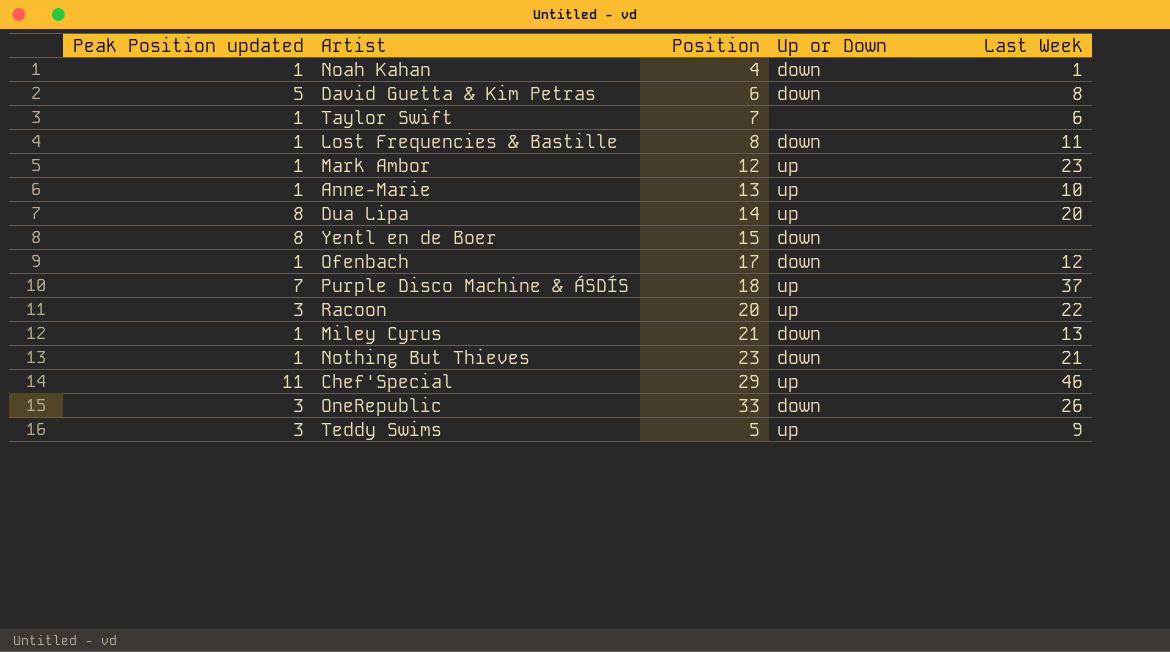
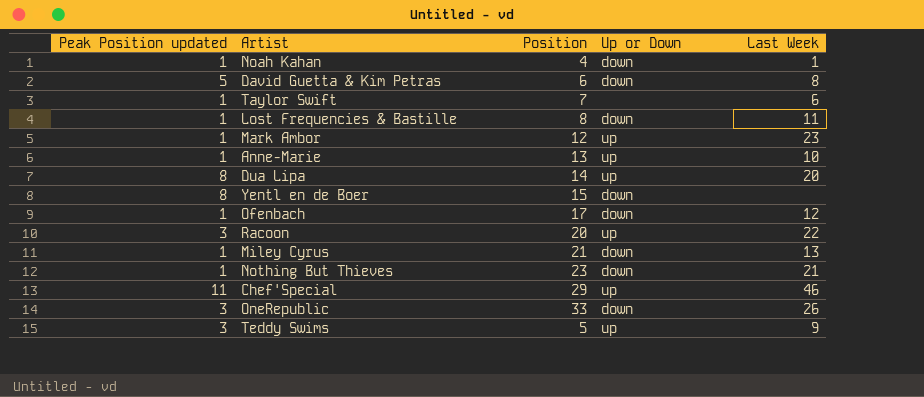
row Purple Disco Machine & ÁSDÍS: 7 | 18 | up | 37 -> none

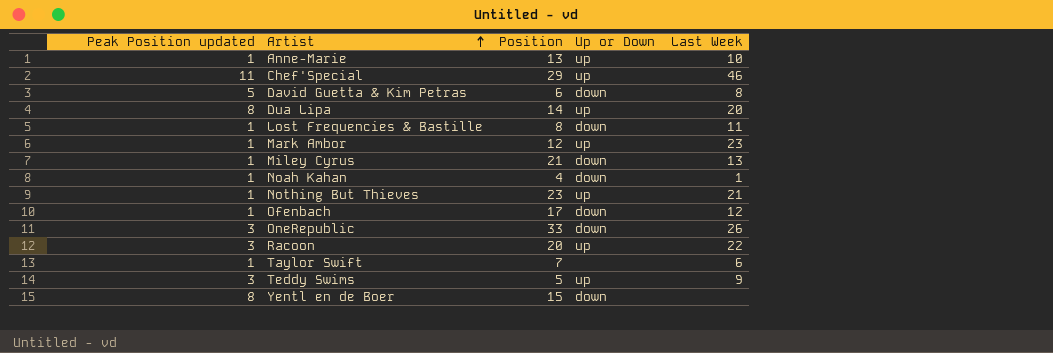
row order: none -> Artist ascending
Nothing But Thieves | Up or Down: down -> up

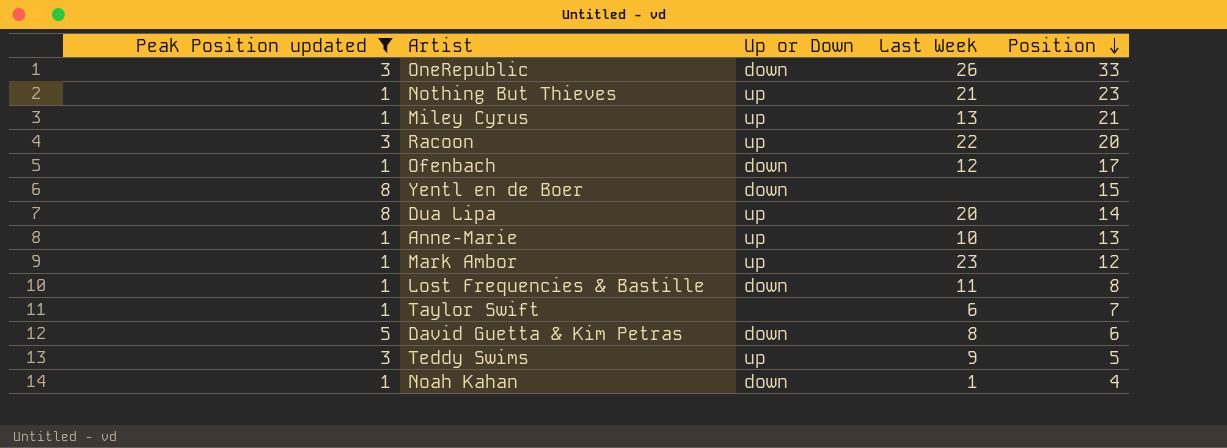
filter: none -> Peak Position updated != 11
row order: Artist ascending -> Position descending
column Position | position: 3 -> 5
Miley Cyrus | Up or Down: down -> up

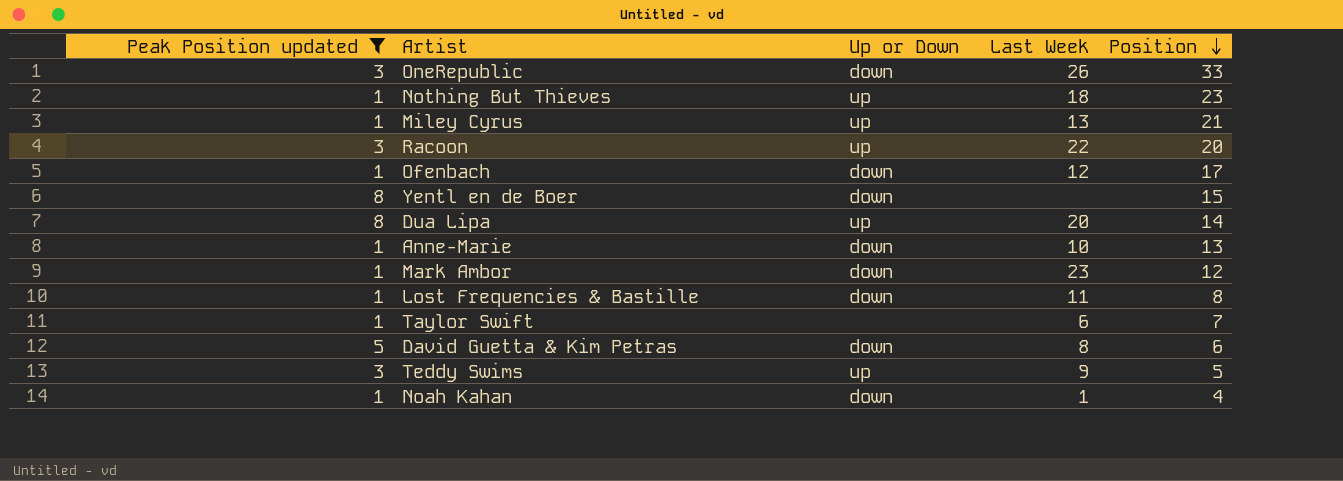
Nothing But Thieves | Last Week: 21 -> 18
Anne-Marie | Up or Down: up -> down
Mark Ambor | Up or Down: up -> down

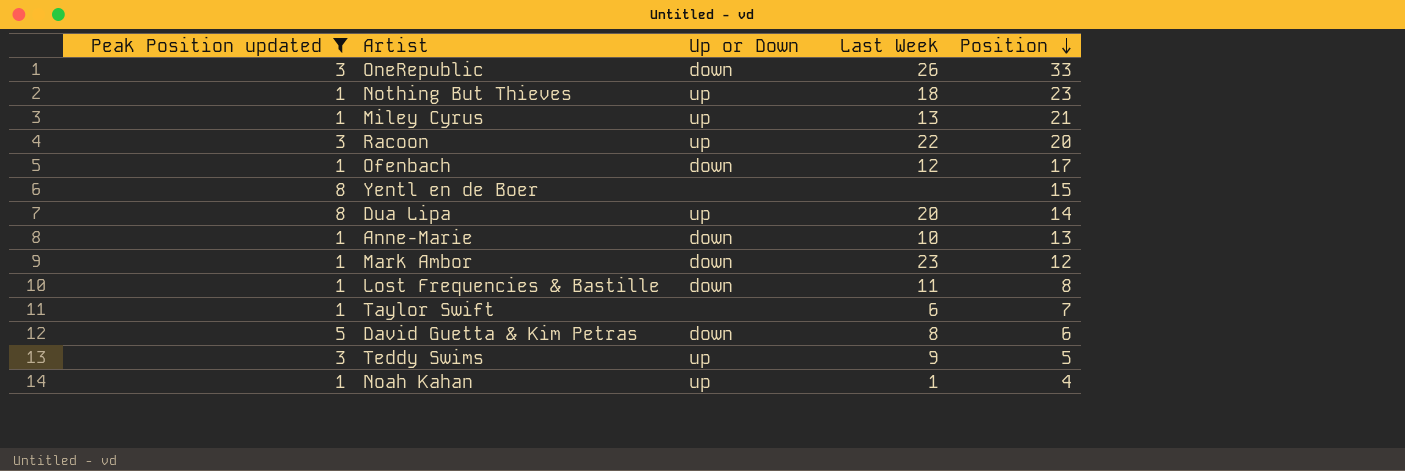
Yentl en de Boer | Up or Down: down -> none
Noah Kahan | Up or Down: down -> up

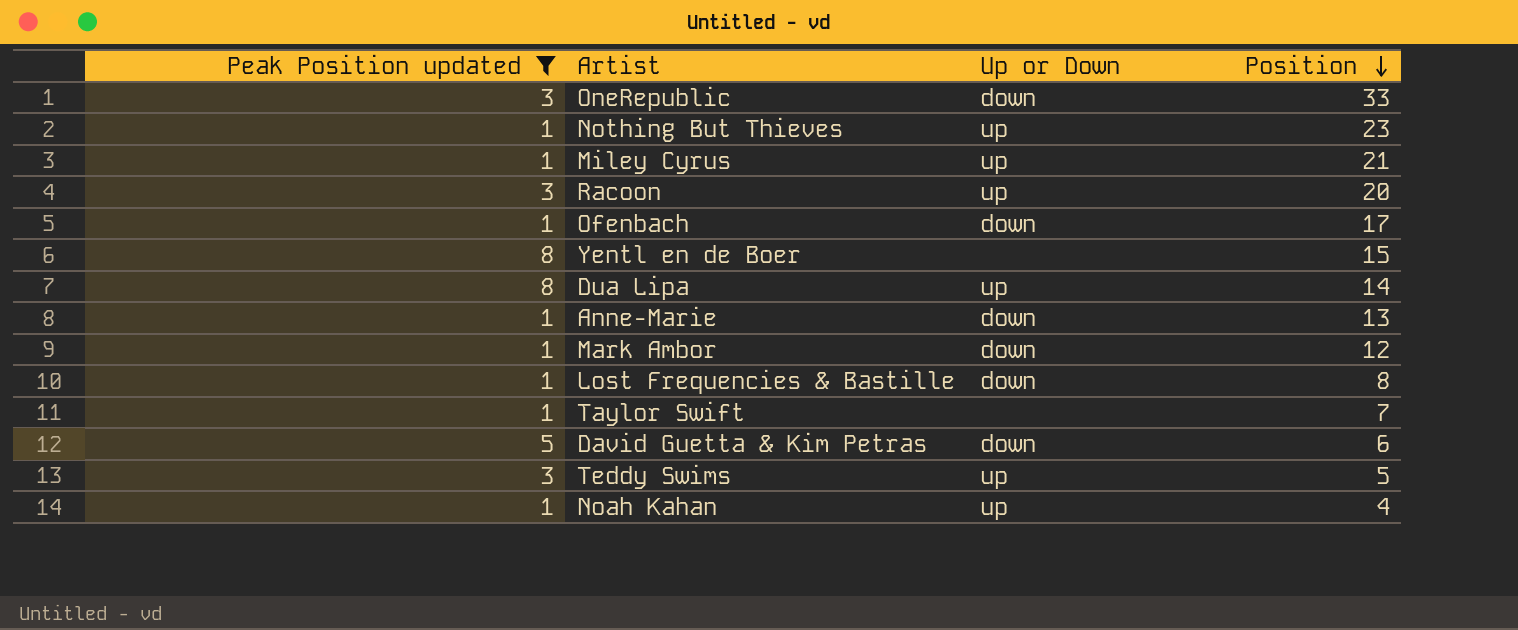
column Last Week | position: 4 -> none

